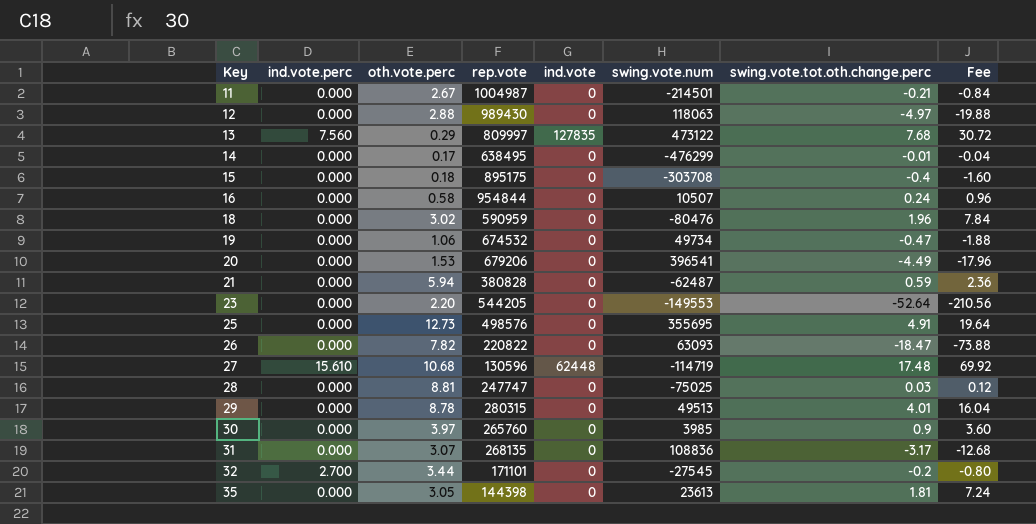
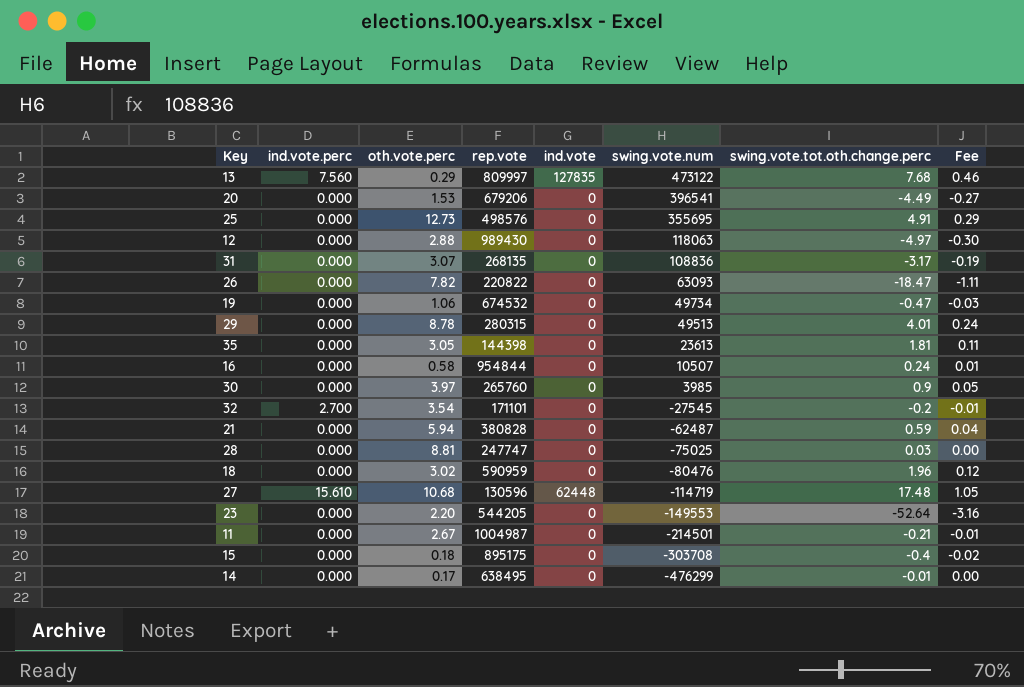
row order: Key ascending -> swing.vote.num descending
column Fee | formula: [swing.vote.tot.oth.change.perc] * 4 -> [swing.vote.tot.oth.change.perc] * 0.06
32 | oth.vote.perc: 3.44 -> 3.54

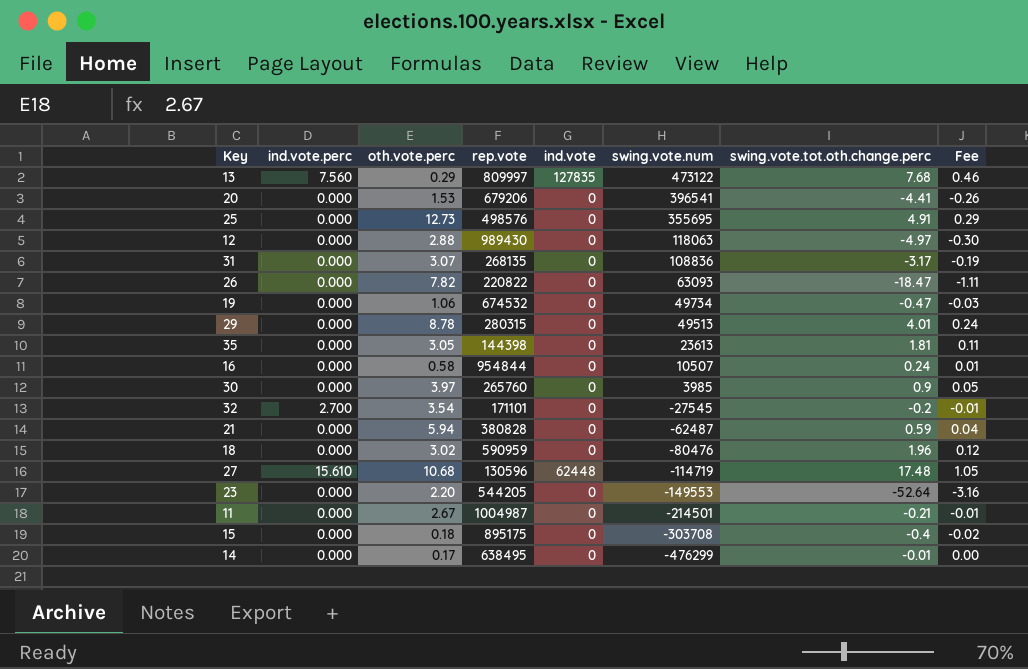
row 28: 0.000 | 8.81 | 247747 | 0 | -75025 | 0.03 | 0.00 -> none
20 | swing.vote.tot.oth.change.perc: -4.49 -> -4.41
20 | Fee: -0.27 -> -0.26

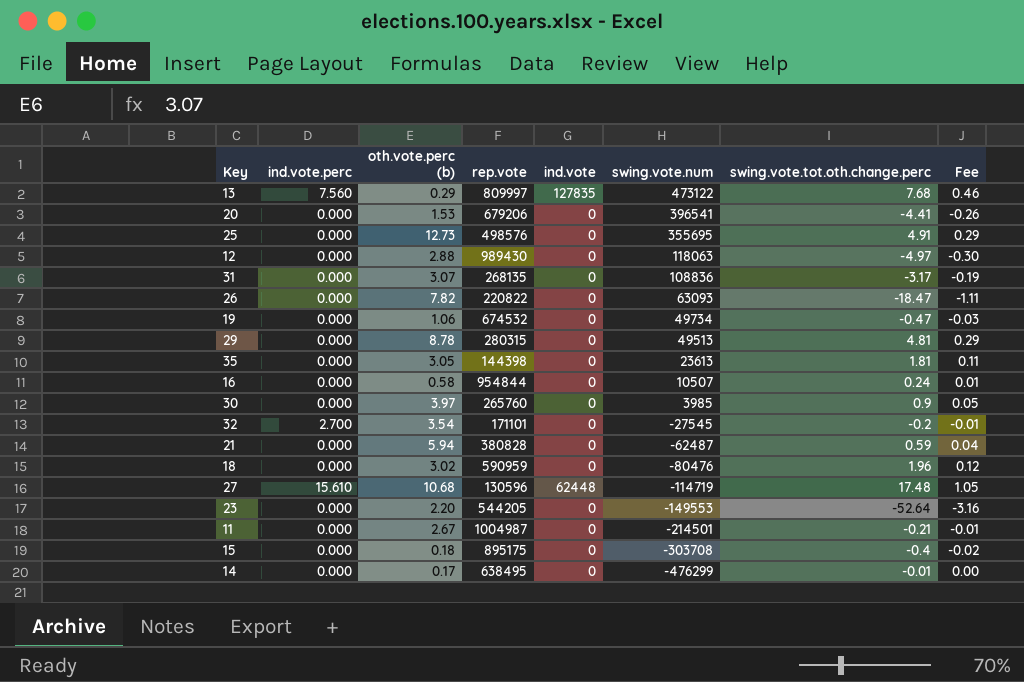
column name: oth.vote.perc -> oth.vote.perc (b)
29 | swing.vote.tot.oth.change.perc: 4.01 -> 4.81
29 | Fee: 0.24 -> 0.29

